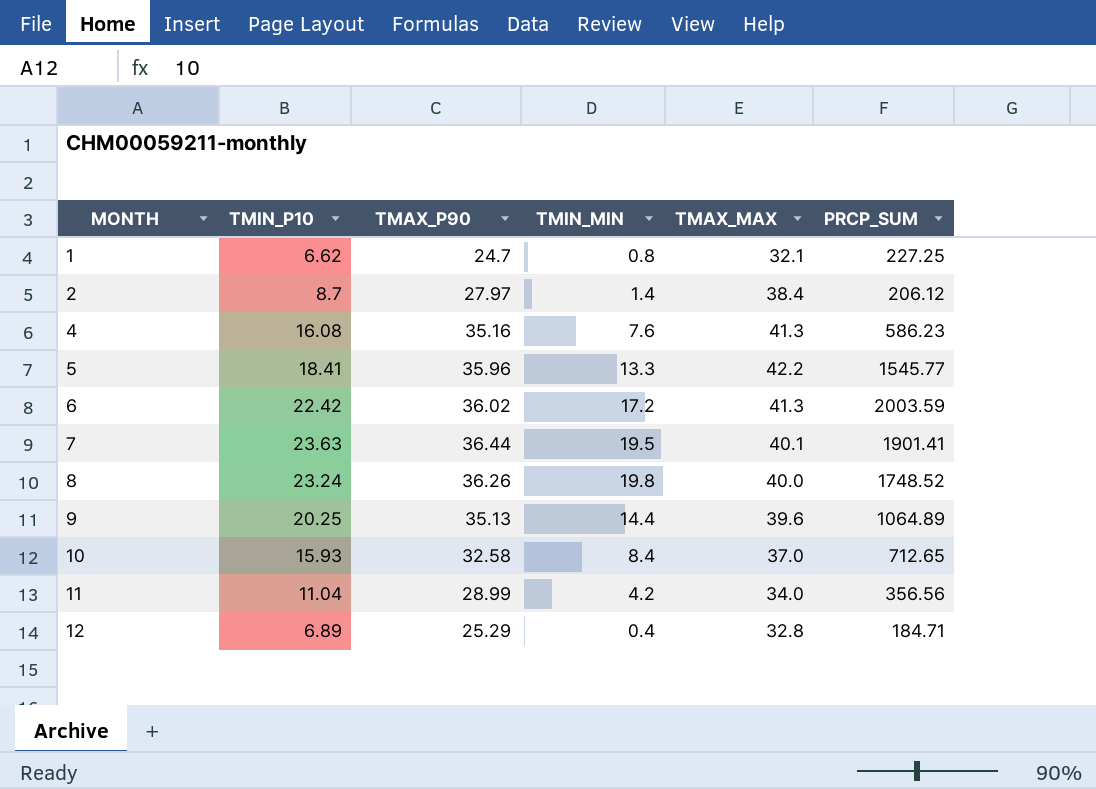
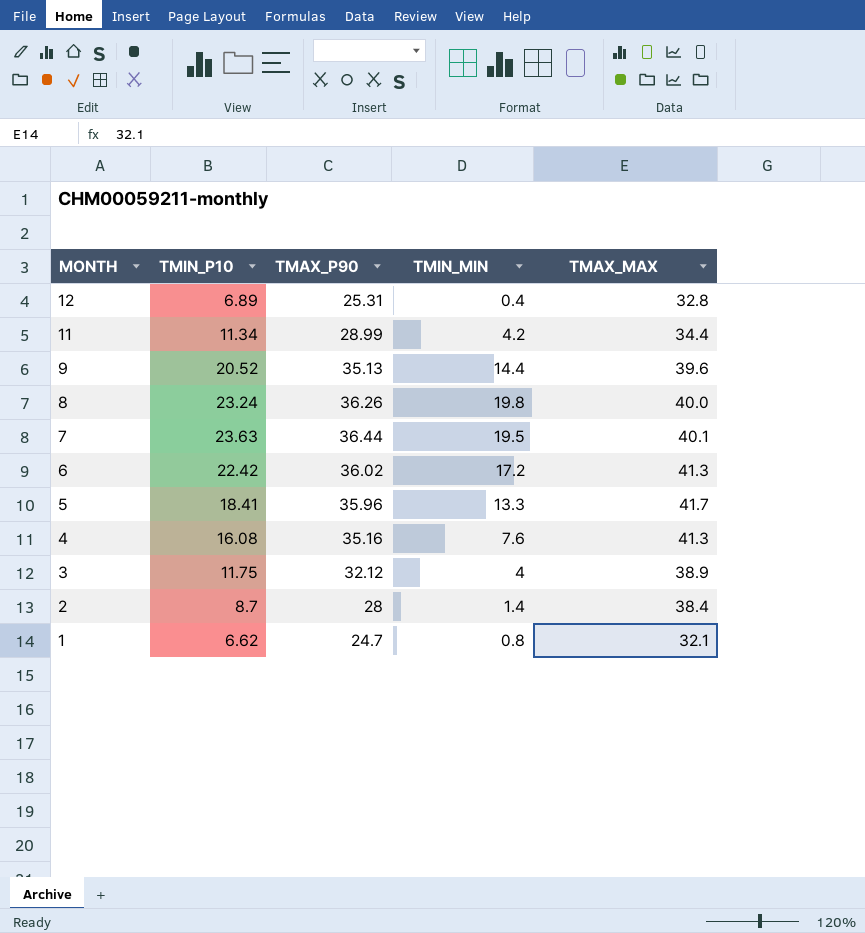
row order: MONTH ascending -> MONTH descending
column PRCP_SUM | position: 6 -> none
row 10: 15.93 | 32.58 | 8.4 | 37.0 | 712.65 -> none
12 | TMAX_P90: 25.29 -> 25.31
11 | TMIN_P10: 11.04 -> 11.34
11 | TMAX_MAX: 34.0 -> 34.4
9 | TMIN_P10: 20.25 -> 20.52
5 | TMAX_MAX: 42.2 -> 41.7
row 3: none -> 11.75 | 32.12 | 4 | 38.9
2 | TMAX_P90: 27.97 -> 28

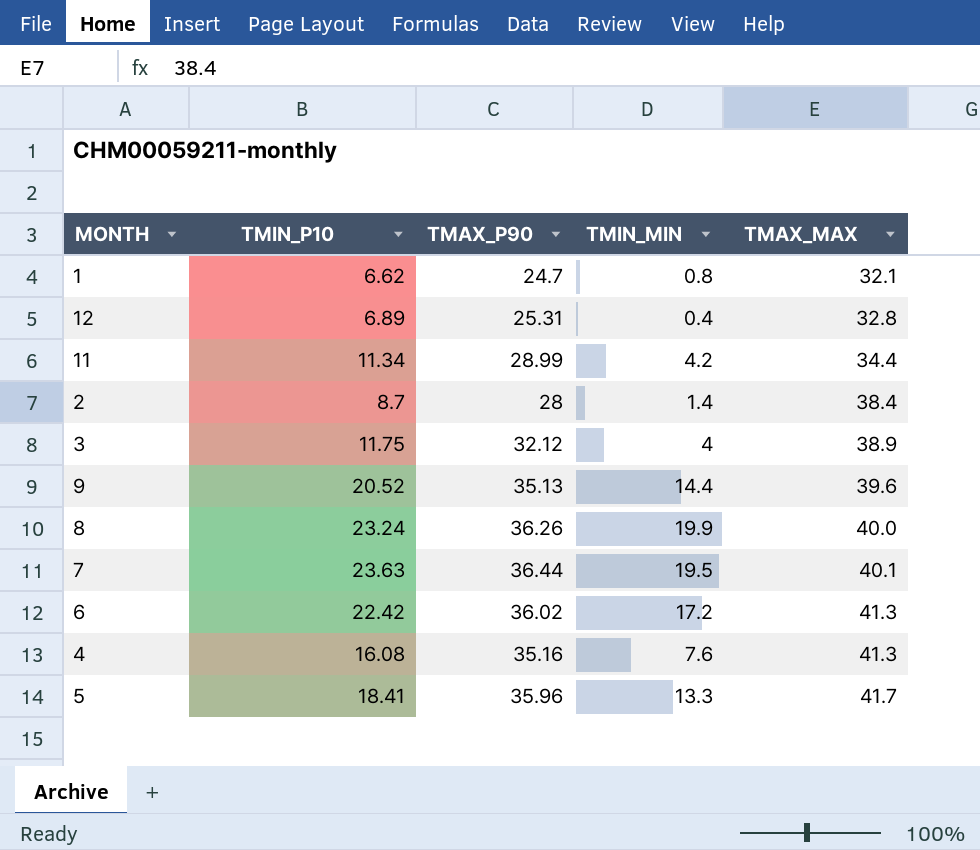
row order: MONTH descending -> TMAX_MAX ascending
8 | TMIN_MIN: 19.8 -> 19.9

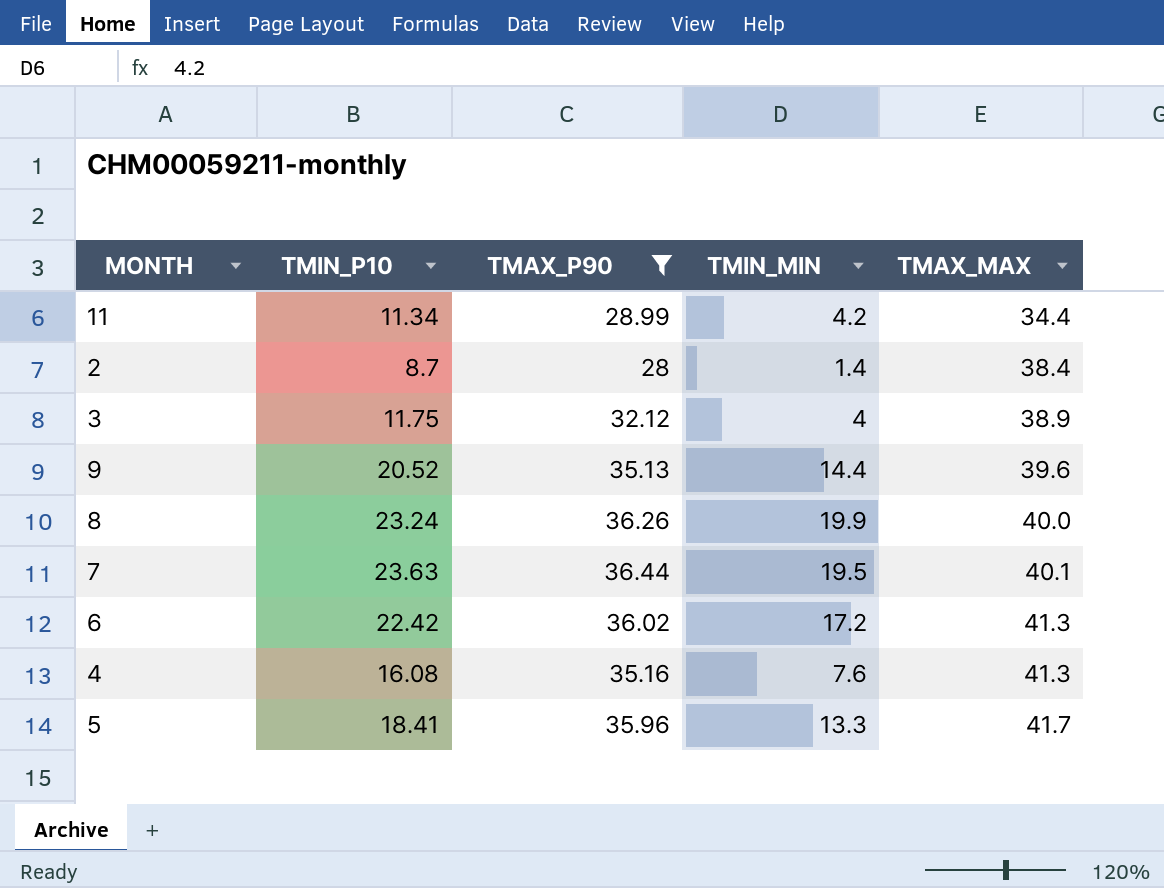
filter: none -> TMAX_P90 >= 28

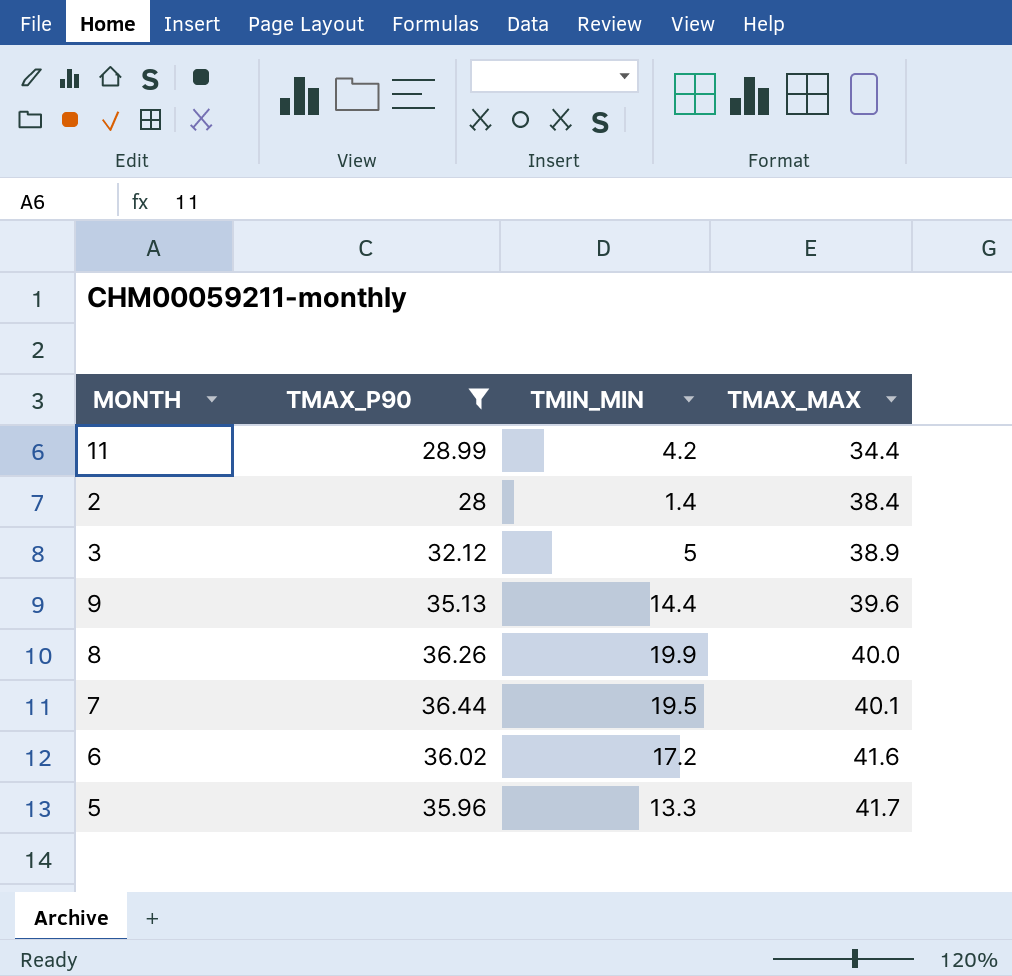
column TMIN_P10 | position: 2 -> none
row 4: 16.08 | 35.16 | 7.6 | 41.3 -> none
3 | TMIN_MIN: 4 -> 5
6 | TMAX_MAX: 41.3 -> 41.6

